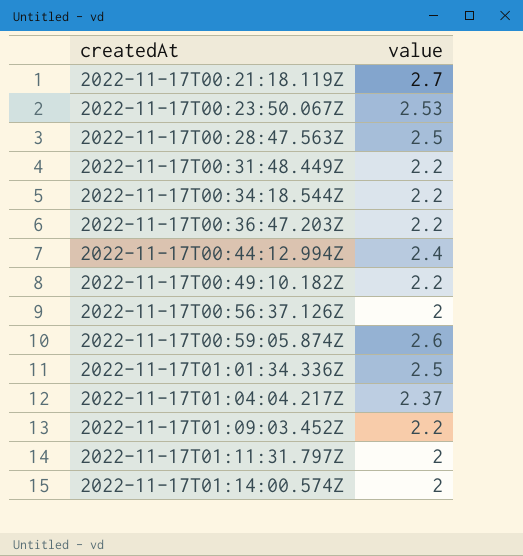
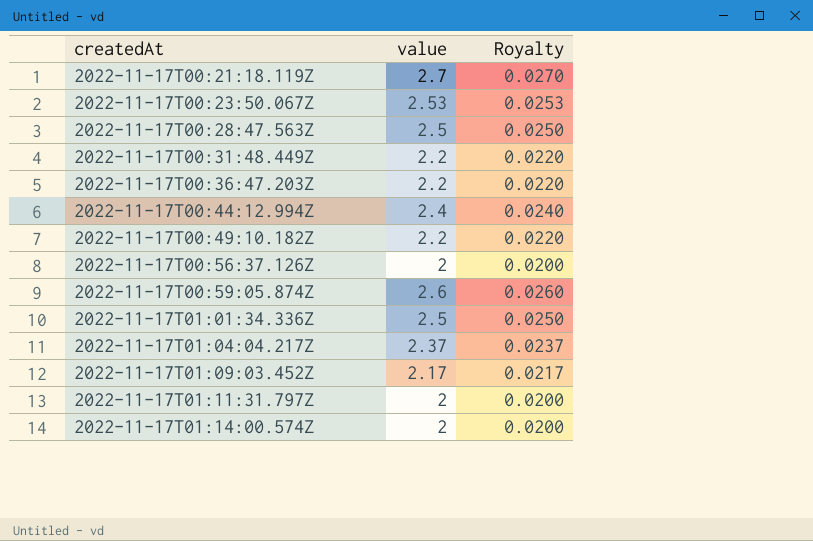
column Royalty | formula: none -> [value] * 0.01
row 2022-11-17T00:34:18.544Z: 2.2 -> none
2022-11-17T01:09:03.452Z | value: 2.2 -> 2.17

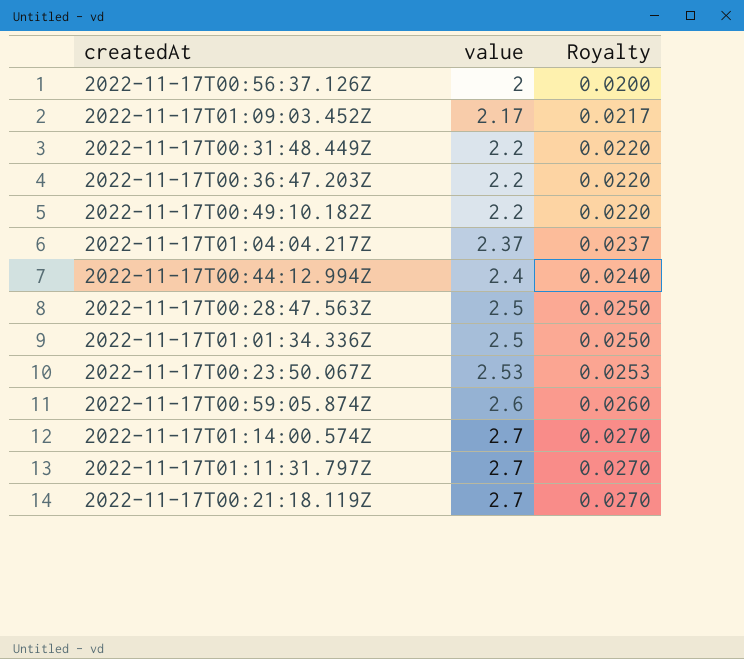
row order: createdAt ascending -> value ascending
2022-11-17T01:14:00.574Z | value: 2 -> 2.7
2022-11-17T01:14:00.574Z | Royalty: 0.0200 -> 0.0270
2022-11-17T01:11:31.797Z | value: 2 -> 2.7
2022-11-17T01:11:31.797Z | Royalty: 0.0200 -> 0.0270

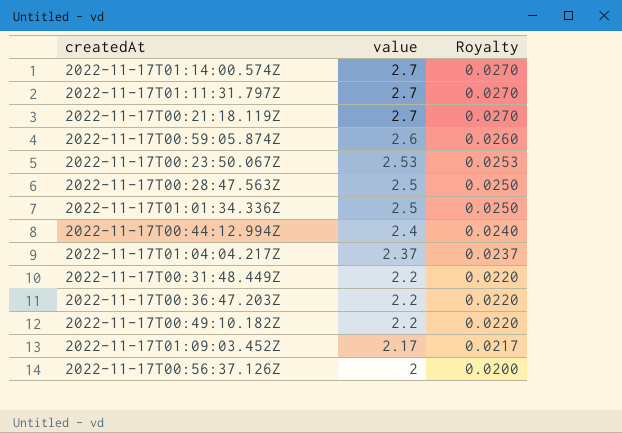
row order: value ascending -> value descending

